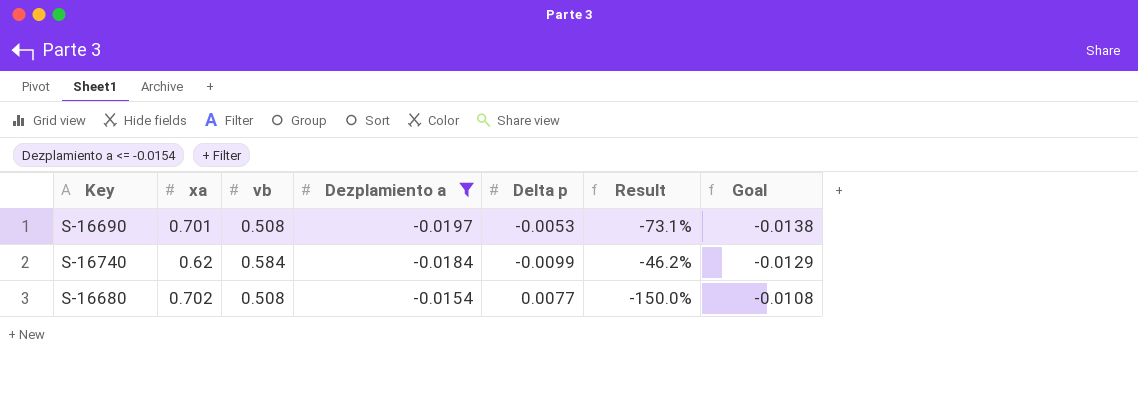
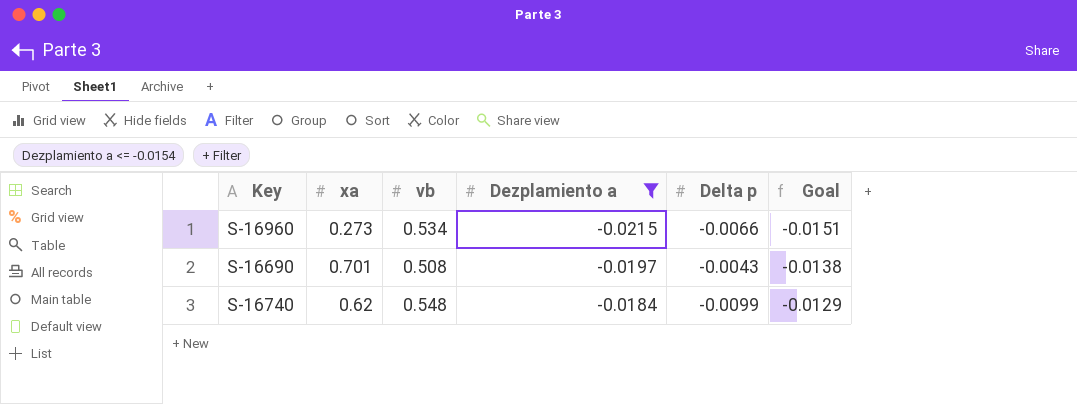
column Result | formula: ([Delta p] - [Dezplamiento a]) / [Dezplamiento a] -> none
row S-16680: 0.702 | 0.508 | -0.0154 | 0.0077 | -150.0% | -0.0108 -> none
row S-16960: none -> 0.273 | 0.534 | -0.0215 | -0.0066 | -0.0151
S-16690 | Delta p: -0.0053 -> -0.0043
S-16740 | vb: 0.584 -> 0.548

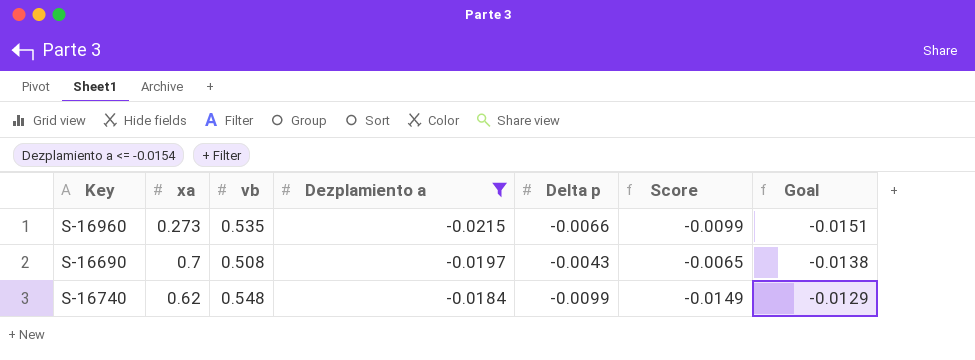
column Score | formula: none -> [Delta p] * 1.5
S-16960 | vb: 0.534 -> 0.535
S-16690 | xa: 0.701 -> 0.7

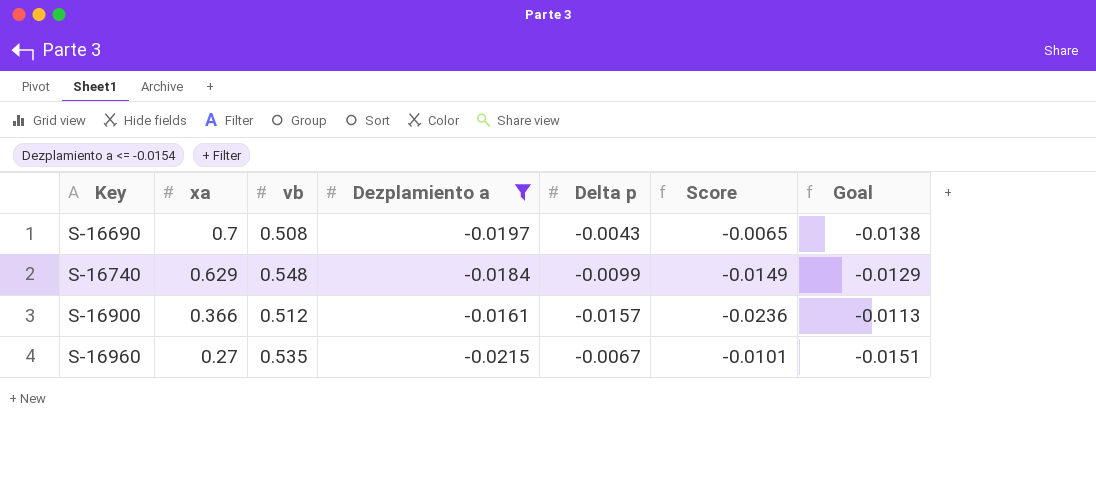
row order: Dezplamiento a ascending -> Key ascending
S-16740 | xa: 0.62 -> 0.629
row S-16900: none -> 0.366 | 0.512 | -0.0161 | -0.0157 | -0.0236 | -0.0113
S-16960 | xa: 0.273 -> 0.27
S-16960 | Delta p: -0.0066 -> -0.0067
S-16960 | Score: -0.0099 -> -0.0101

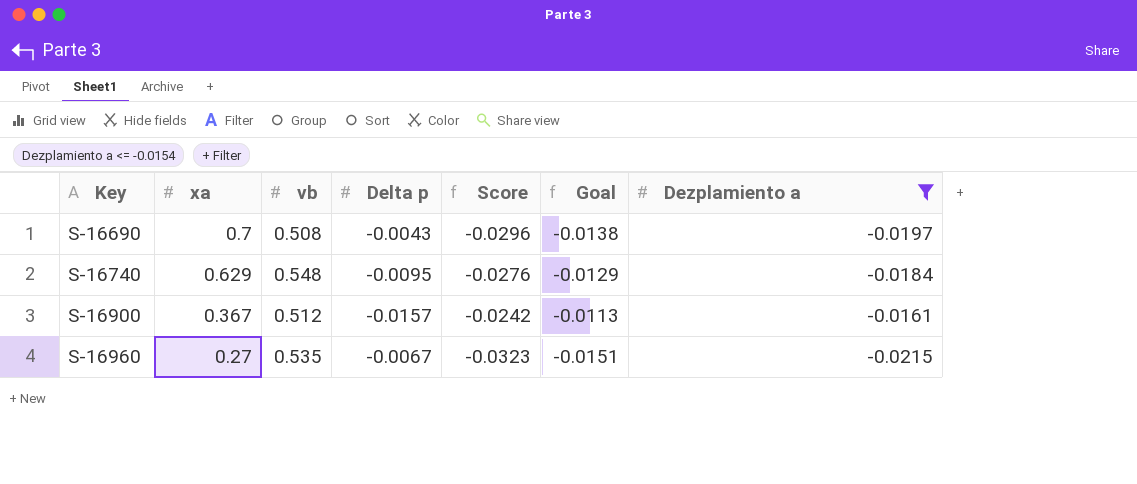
column Score | formula: [Delta p] * 1.5 -> [Dezplamiento a] * 1.5
column Dezplamiento a | position: 4 -> 7
S-16740 | Delta p: -0.0099 -> -0.0095
S-16900 | xa: 0.366 -> 0.367

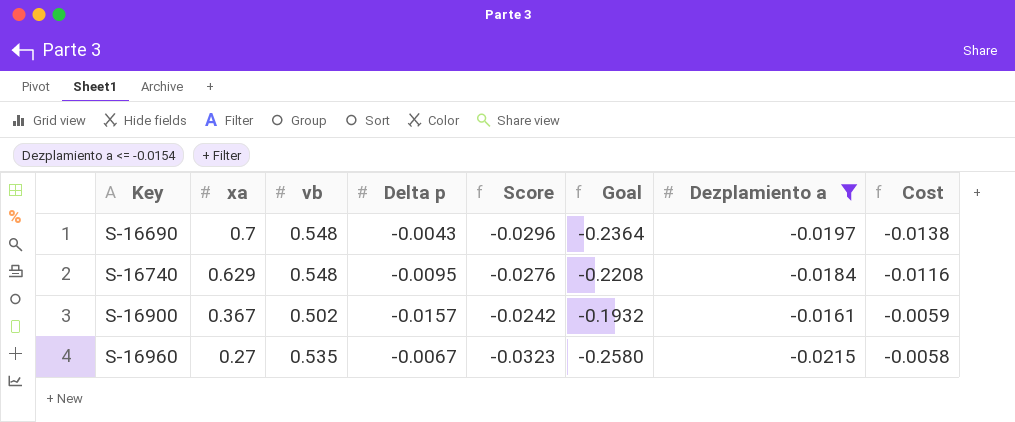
column Goal | formula: [Dezplamiento a] * 0.7 -> [Dezplamiento a] * 12
column Cost | formula: none -> [xa] * [Dezplamiento a]
S-16690 | vb: 0.508 -> 0.548
S-16900 | vb: 0.512 -> 0.502

